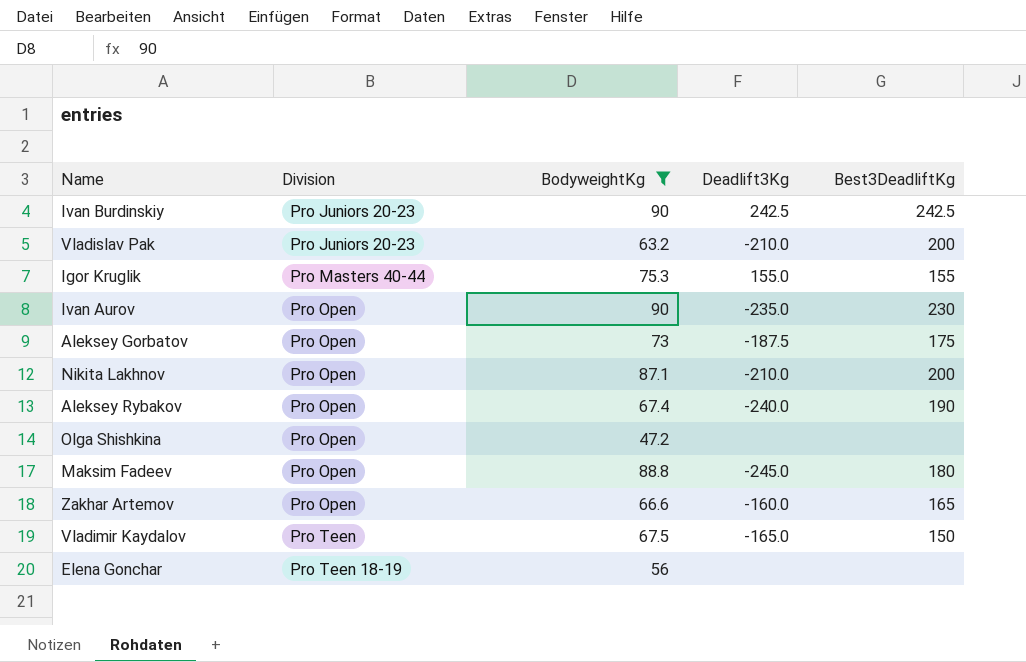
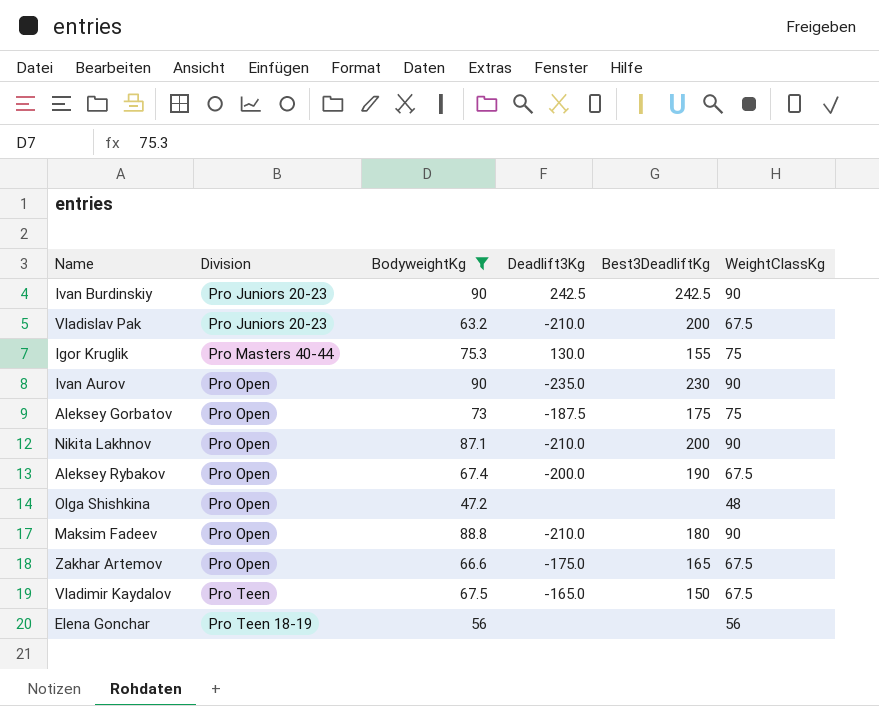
column WeightClassKg | position: none -> 6
Igor Kruglik | Deadlift3Kg: 155.0 -> 130.0
Aleksey Rybakov | Deadlift3Kg: -240.0 -> -200.0
Maksim Fadeev | Deadlift3Kg: -245.0 -> -210.0
Zakhar Artemov | Deadlift3Kg: -160.0 -> -175.0

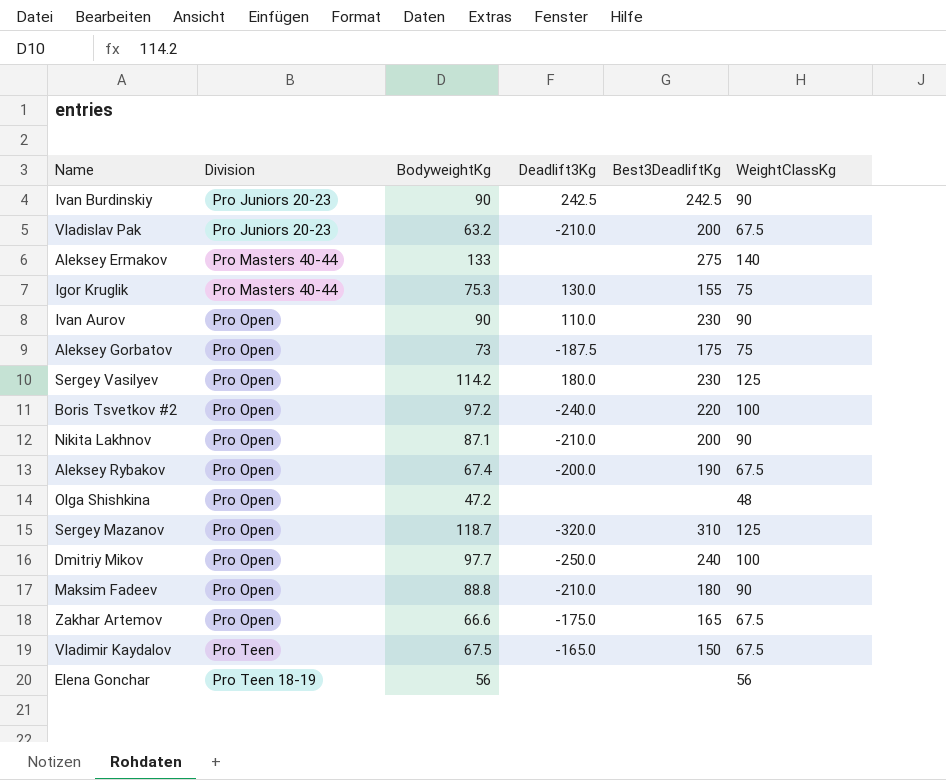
filter: BodyweightKg <= 90 -> none
Ivan Aurov | Deadlift3Kg: -235.0 -> 110.0

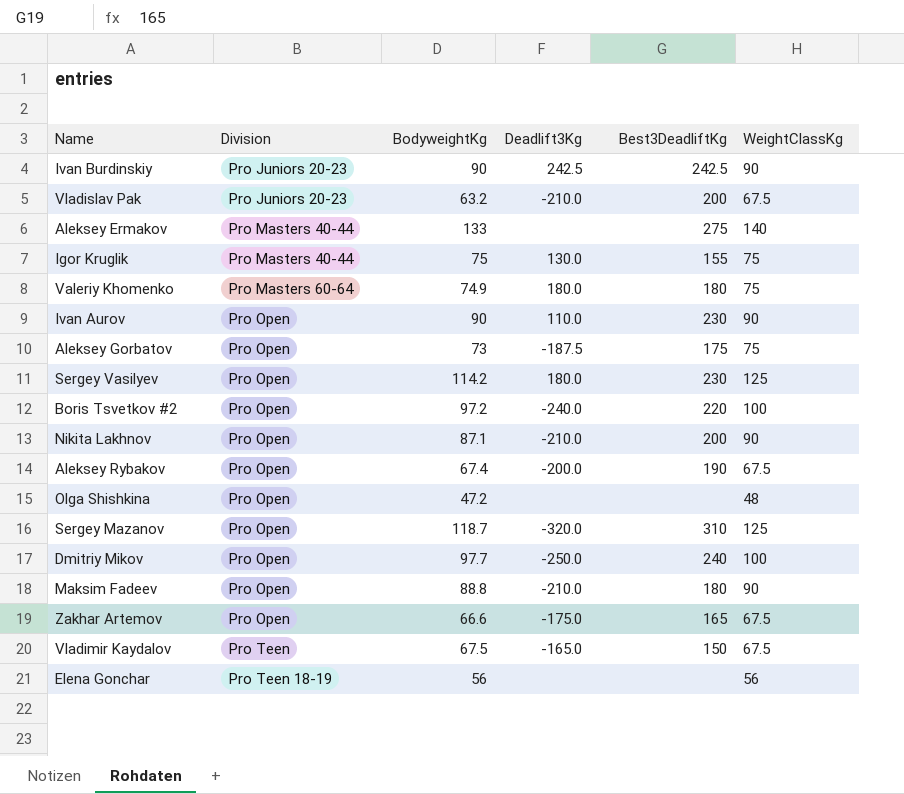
Igor Kruglik | BodyweightKg: 75.3 -> 75
row Valeriy Khomenko: none -> Pro Masters 60-64 | 74.9 | 180.0 | 180 | 75

